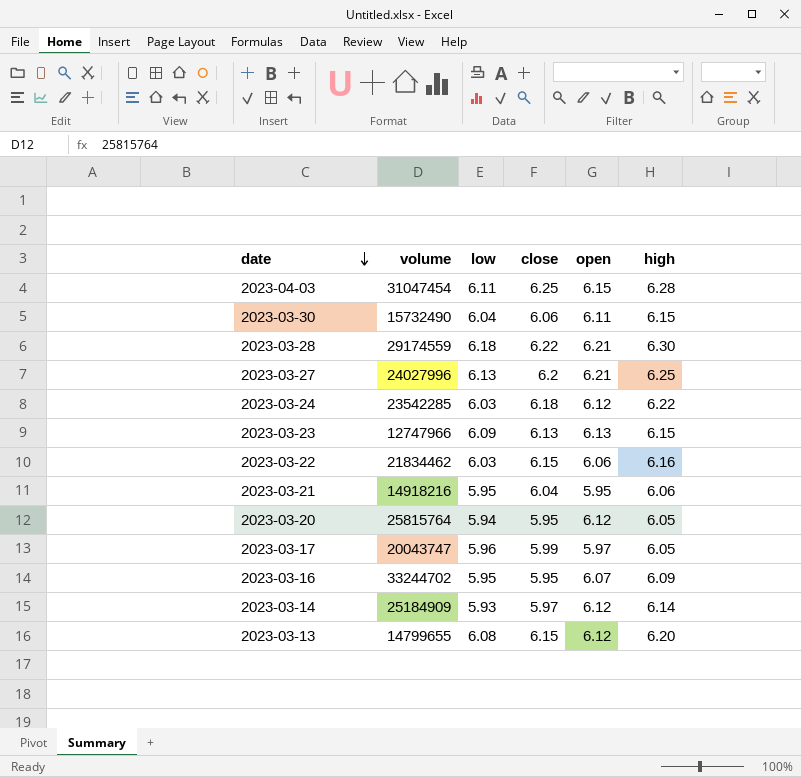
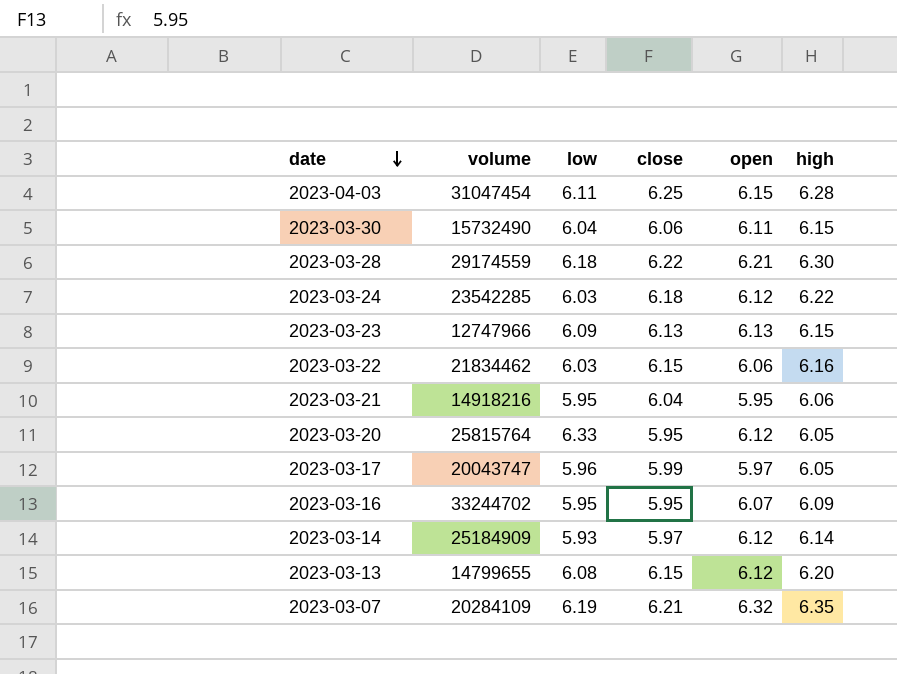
row 2023-03-27: 24027996 | 6.13 | 6.2 | 6.21 | 6.25 -> none
2023-03-20 | low: 5.94 -> 6.33
row 2023-03-07: none -> 20284109 | 6.19 | 6.21 | 6.32 | 6.35

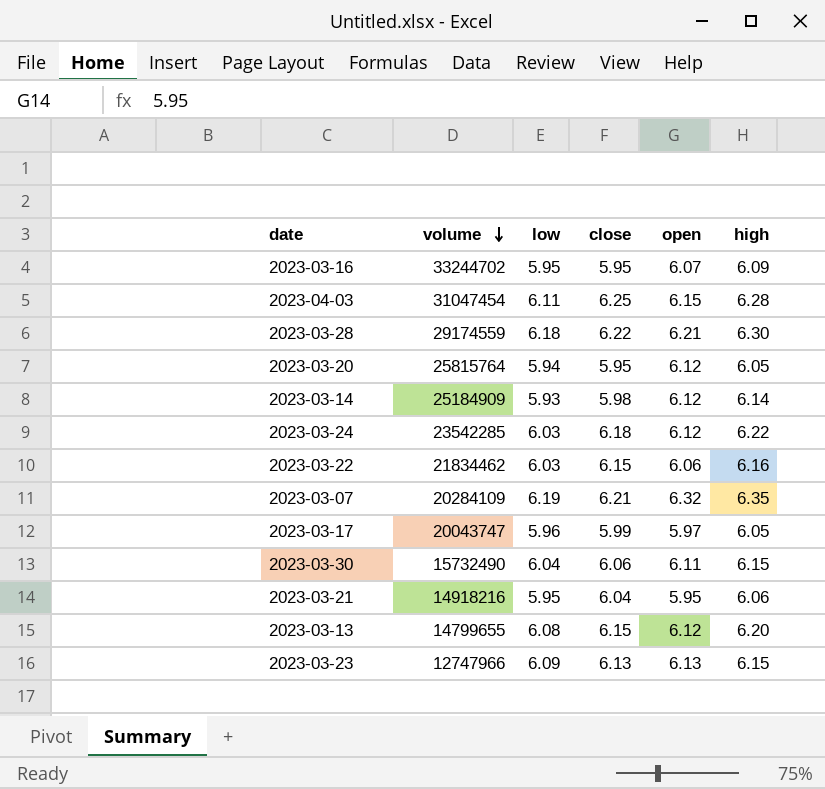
row order: date descending -> volume descending
2023-03-20 | low: 6.33 -> 5.94
2023-03-14 | close: 5.97 -> 5.98

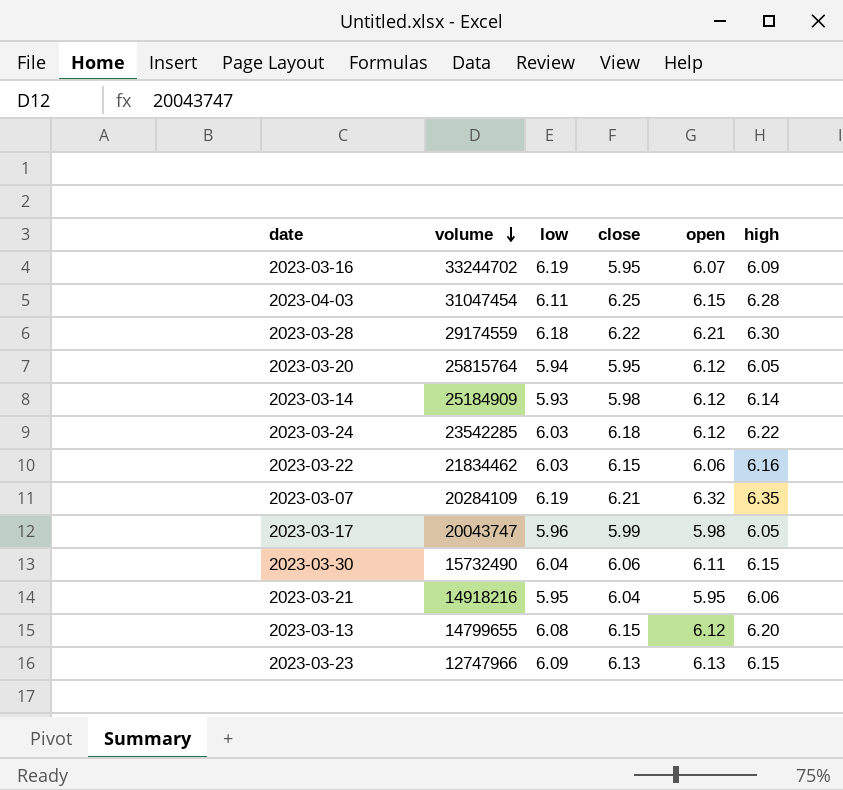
2023-03-16 | low: 5.95 -> 6.19
2023-03-17 | open: 5.97 -> 5.98

